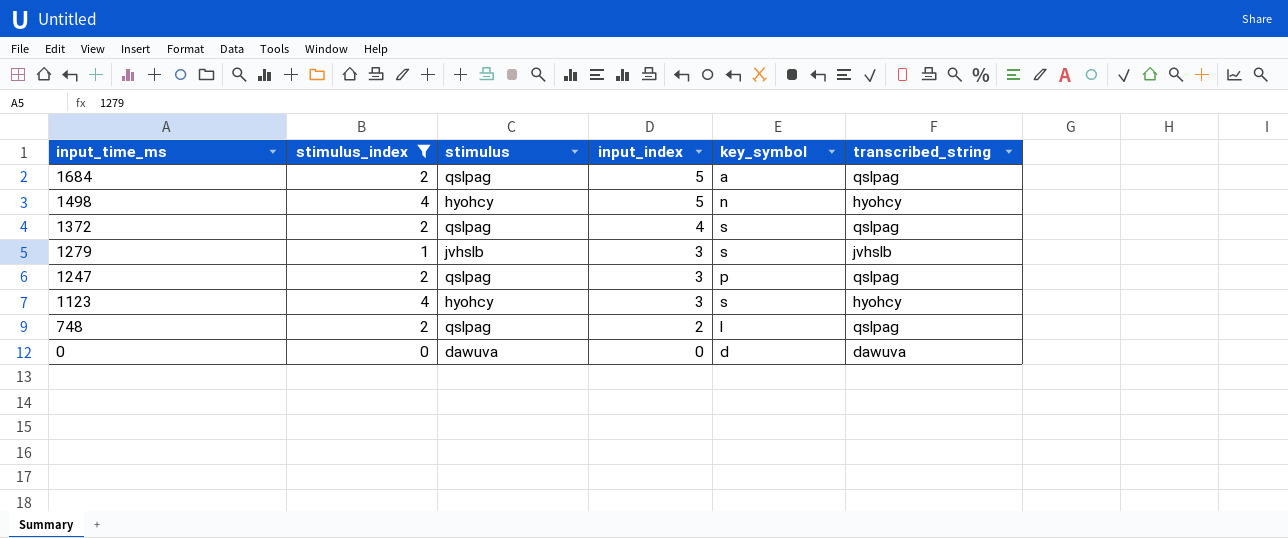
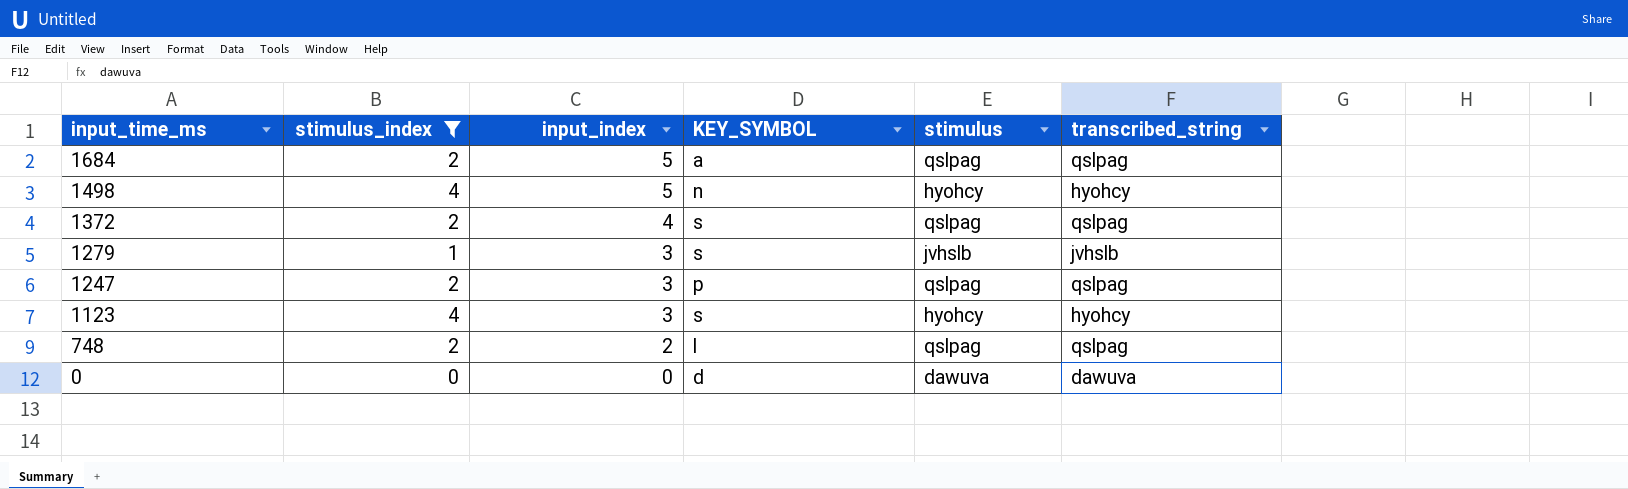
column name: key_symbol -> KEY_SYMBOL
column stimulus | position: 3 -> 5

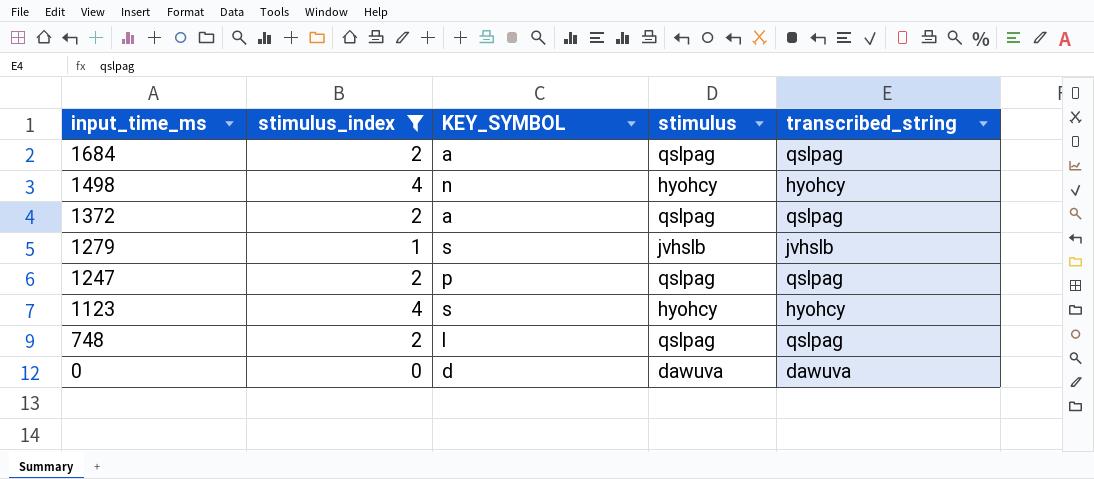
column input_index | position: 3 -> none
1372 | KEY_SYMBOL: s -> a

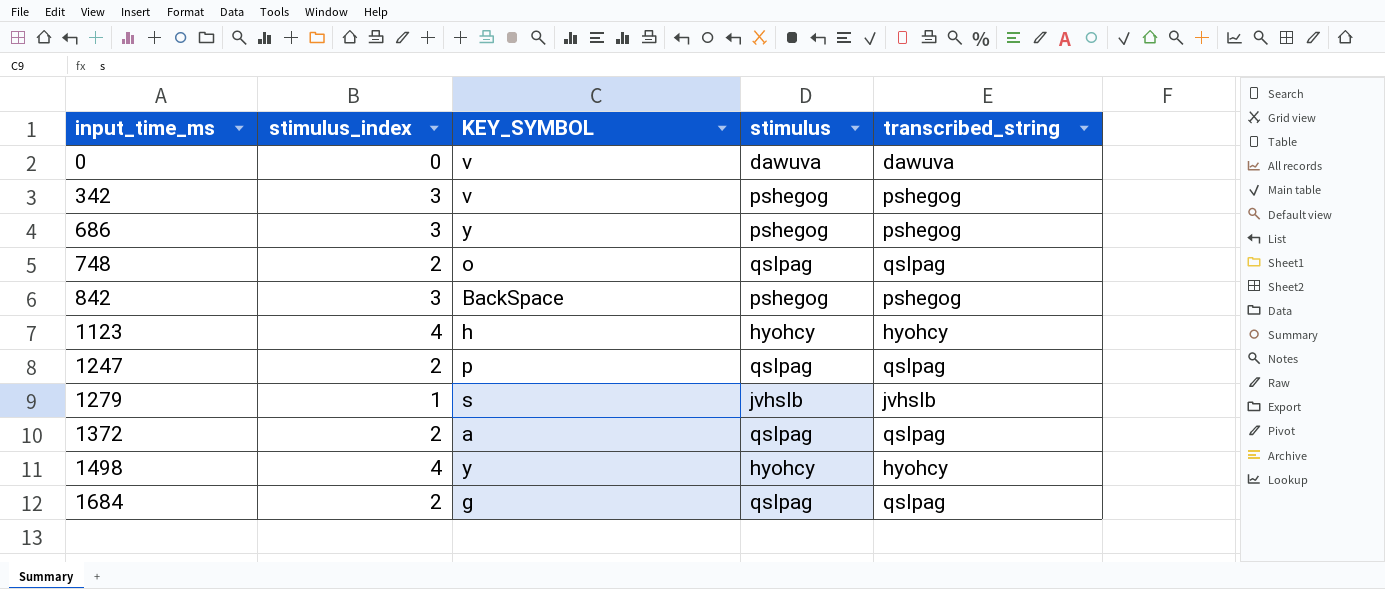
filter: stimulus_index != 3 -> none
row order: input_time_ms descending -> input_time_ms ascending
0 | KEY_SYMBOL: d -> v
748 | KEY_SYMBOL: l -> o
1123 | KEY_SYMBOL: s -> h
1498 | KEY_SYMBOL: n -> y
1684 | KEY_SYMBOL: a -> g

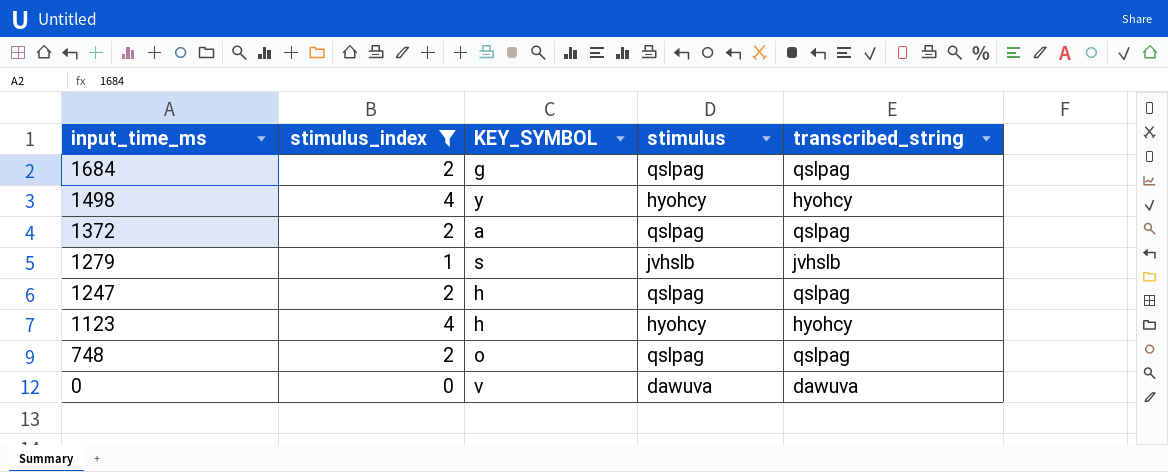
filter: none -> stimulus_index != 3
row order: input_time_ms ascending -> input_time_ms descending
1247 | KEY_SYMBOL: p -> h

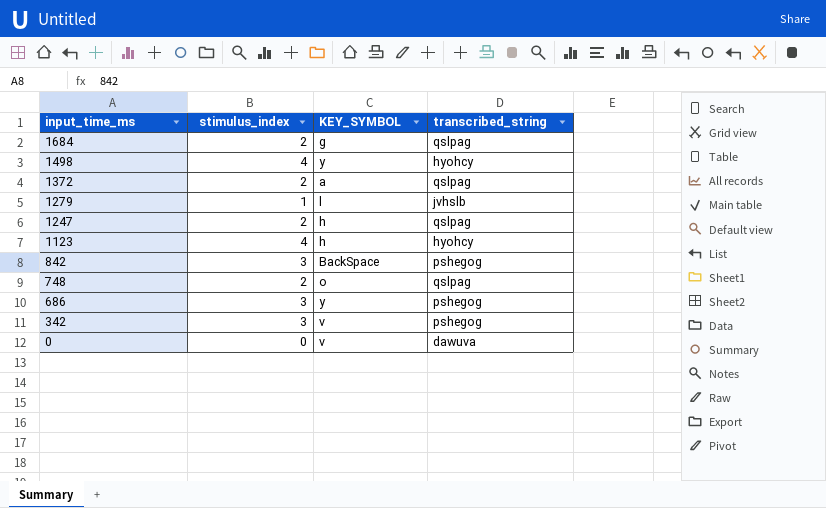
filter: stimulus_index != 3 -> none
column stimulus | position: 4 -> none
1279 | KEY_SYMBOL: s -> l

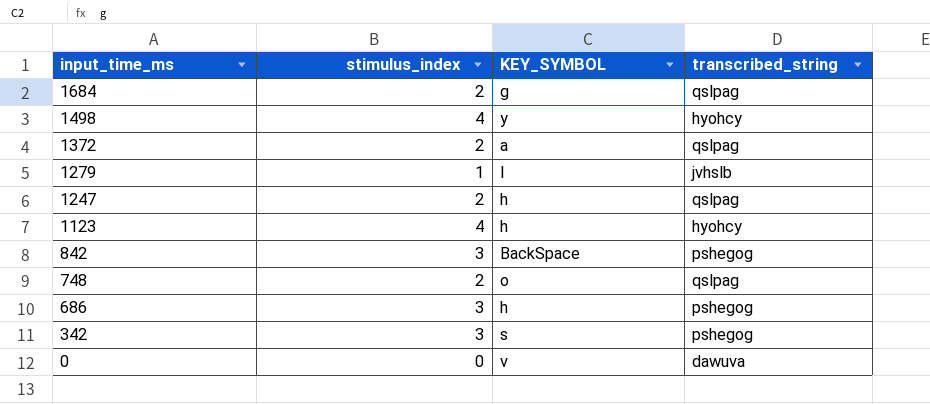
686 | KEY_SYMBOL: y -> h
342 | KEY_SYMBOL: v -> s

